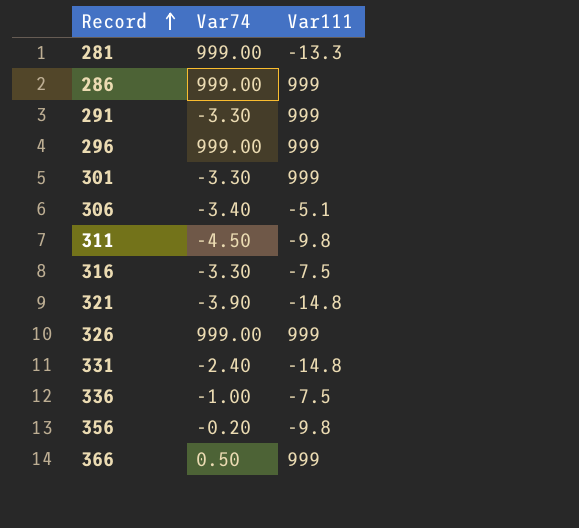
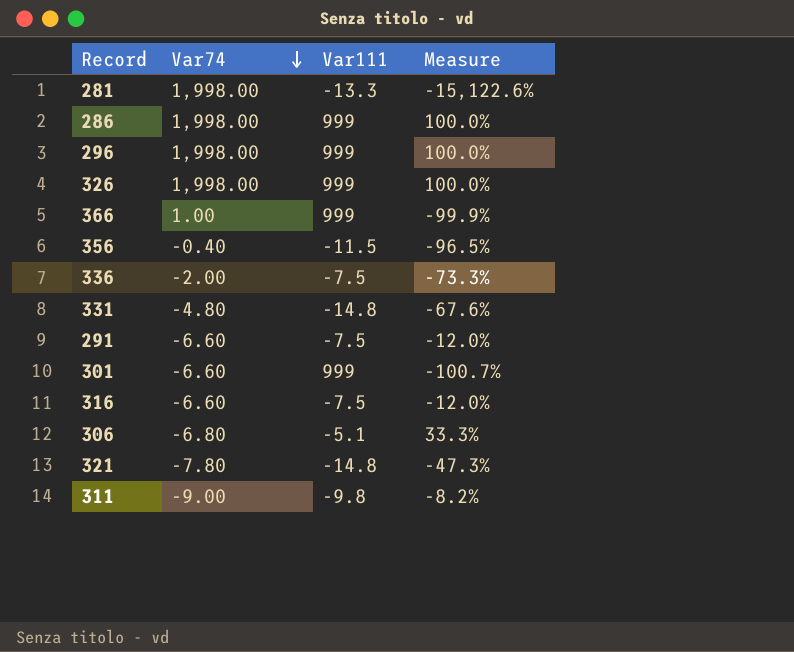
row order: Record ascending -> Var74 descending
column Measure | formula: none -> ([Var74] - [Var111]) / [Var111]
281 | Var74: 999.00 -> 1,998.00
286 | Var74: 999.00 -> 1,998.00
296 | Var74: 999.00 -> 1,998.00
326 | Var74: 999.00 -> 1,998.00
366 | Var74: 0.50 -> 1.00
356 | Var74: -0.20 -> -0.40
356 | Var111: -9.8 -> -11.5
336 | Var74: -1.00 -> -2.00
331 | Var74: -2.40 -> -4.80
291 | Var74: -3.30 -> -6.60
291 | Var111: 999 -> -7.5
301 | Var74: -3.30 -> -6.60
316 | Var74: -3.30 -> -6.60
306 | Var74: -3.40 -> -6.80
321 | Var74: -3.90 -> -7.80
311 | Var74: -4.50 -> -9.00

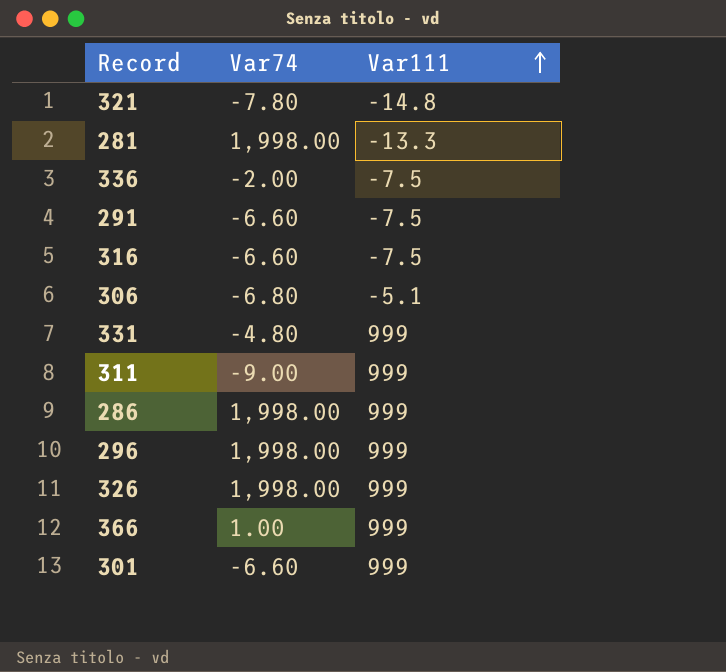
row order: Var74 descending -> Var111 ascending
column Measure | formula: ([Var74] - [Var111]) / [Var111] -> none
row 356: -0.40 | -11.5 | -96.5% -> none
331 | Var111: -14.8 -> 999
311 | Var111: -9.8 -> 999

